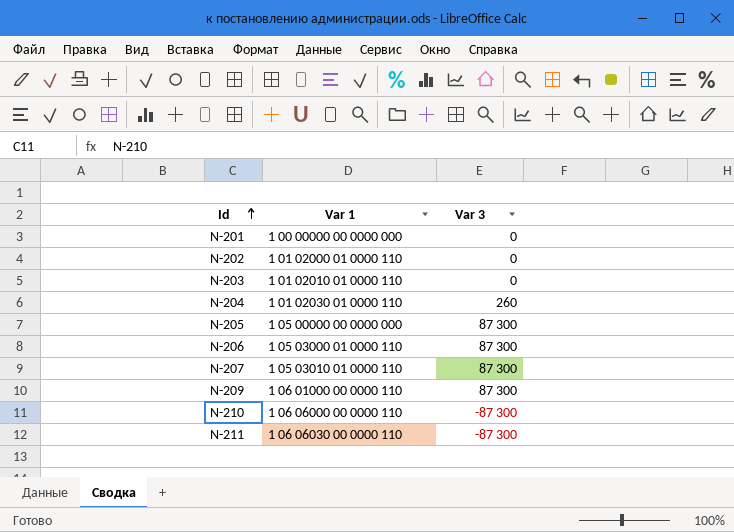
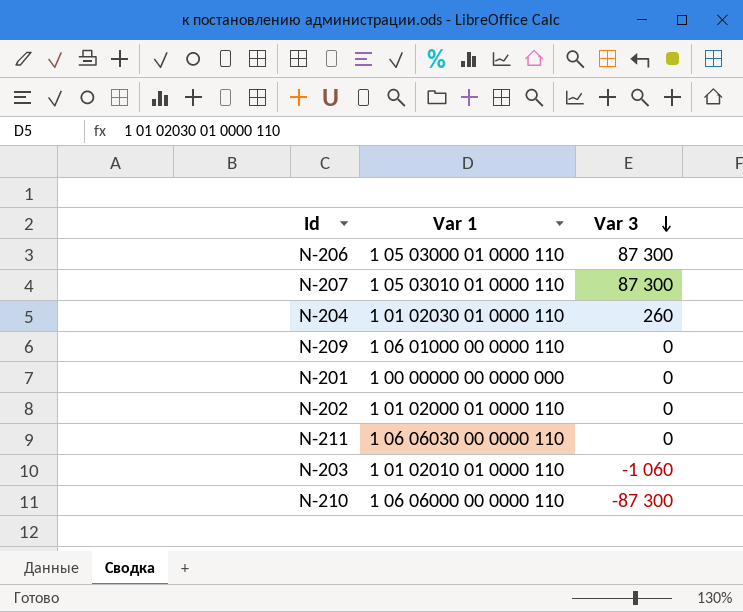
row order: Id ascending -> Var 3 descending
row N-205: 1 05 00000 00 0000 000 | 87 300 -> none
N-209 | Var 3: 87 300 -> 0
N-211 | Var 3: -87 300 -> 0
N-203 | Var 3: 0 -> -1 060

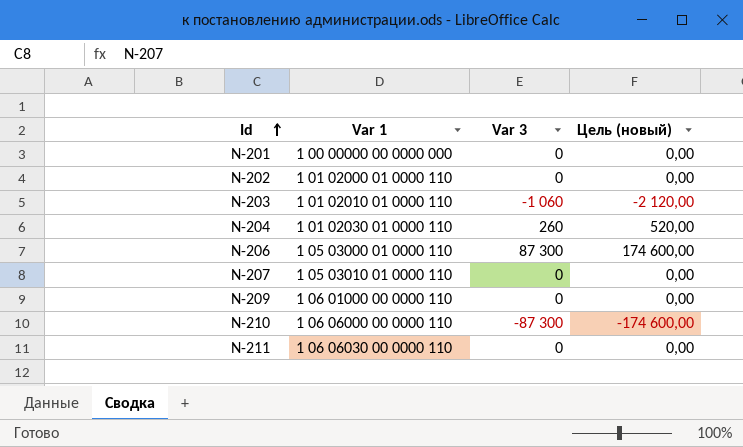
row order: Var 3 descending -> Id ascending
column Цель (новый) | formula: none -> [Var 3] * 2
N-207 | Var 3: 87 300 -> 0

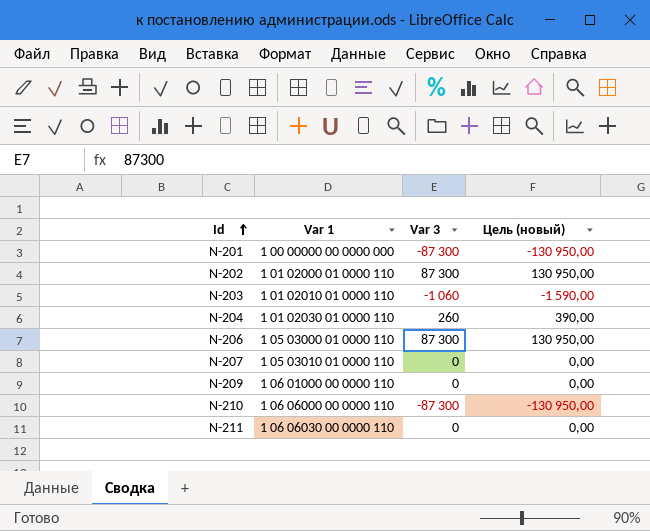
column Цель (новый) | formula: [Var 3] * 2 -> [Var 3] * 1,5
N-201 | Var 3: 0 -> -87 300
N-202 | Var 3: 0 -> 87 300

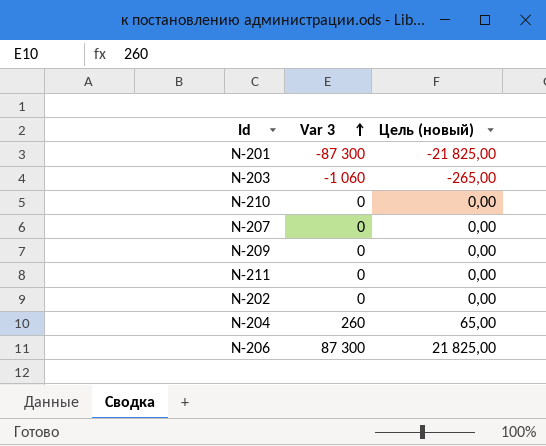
row order: Id ascending -> Var 3 ascending
column Var 1 | position: 2 -> none
column Цель (новый) | formula: [Var 3] * 1,5 -> [Var 3] * 0,25
N-210 | Var 3: -87 300 -> 0
N-202 | Var 3: 87 300 -> 0

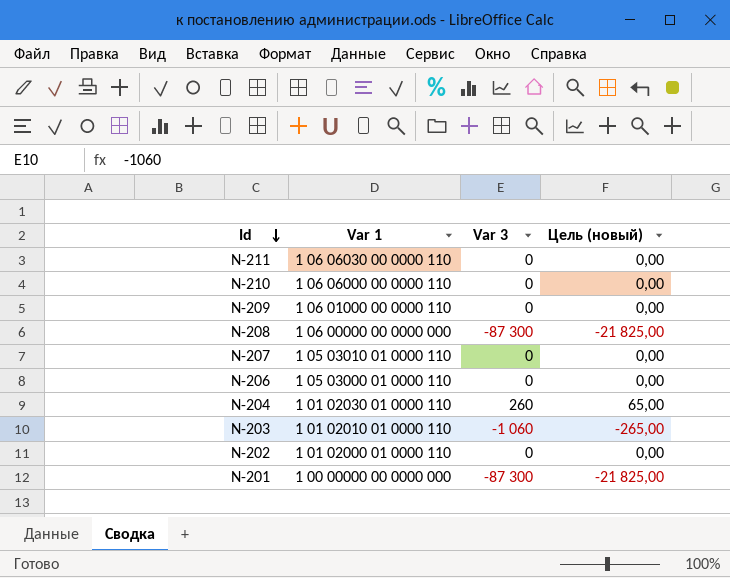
row order: Var 3 ascending -> Id descending
column Var 1 | position: none -> 2
row N-208: none -> 1 06 00000 00 0000 000 | -87 300 | -21 825,00
N-206 | Var 3: 87 300 -> 0
N-206 | Цель (новый): 21 825,00 -> 0,00

